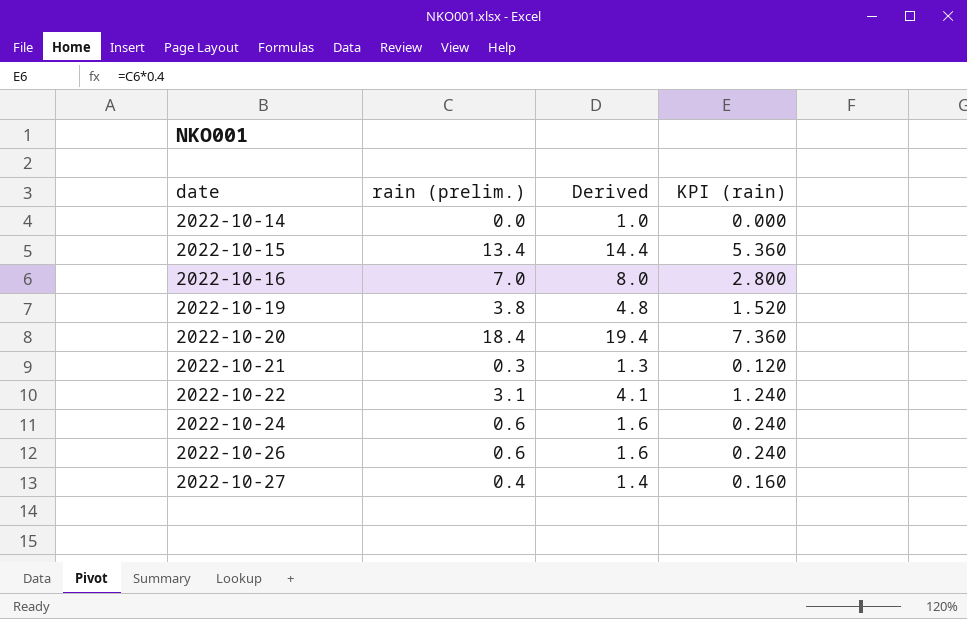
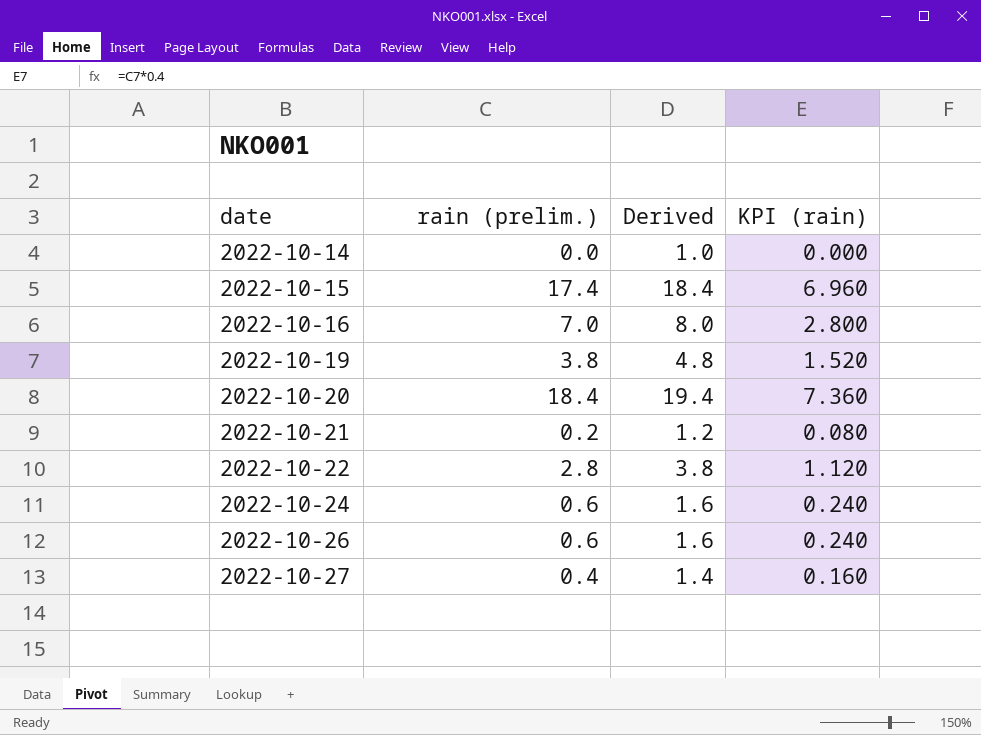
2022-10-15 | rain (prelim.): 13.4 -> 17.4
2022-10-15 | Derived: 14.4 -> 18.4
2022-10-15 | KPI (rain): 5.360 -> 6.960
2022-10-21 | rain (prelim.): 0.3 -> 0.2
2022-10-21 | Derived: 1.3 -> 1.2
2022-10-21 | KPI (rain): 0.120 -> 0.080
2022-10-22 | rain (prelim.): 3.1 -> 2.8
2022-10-22 | Derived: 4.1 -> 3.8
2022-10-22 | KPI (rain): 1.240 -> 1.120

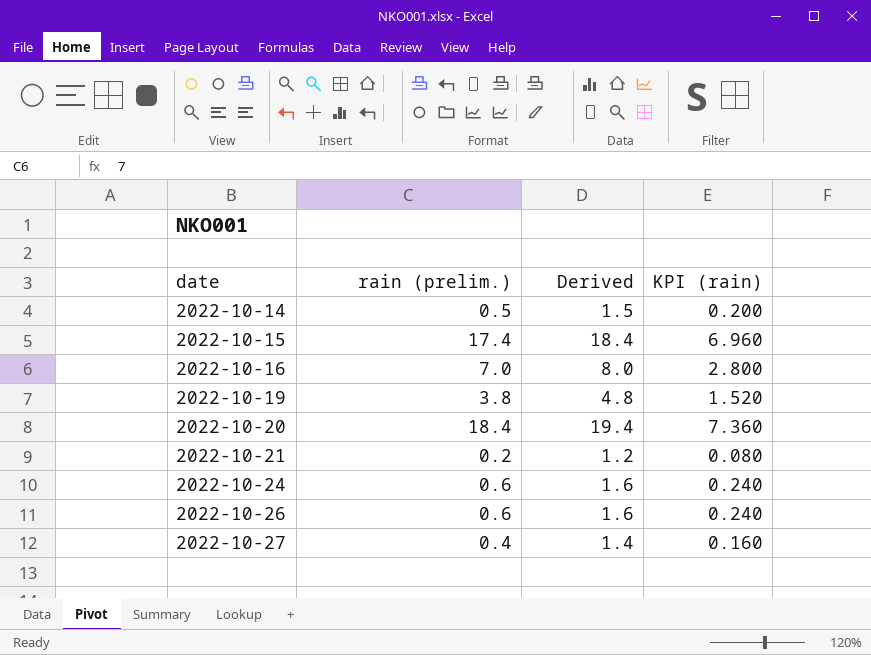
row 2022-10-22: 2.8 | 3.8 | 1.120 -> none
2022-10-14 | rain (prelim.): 0.0 -> 0.5
2022-10-14 | Derived: 1.0 -> 1.5
2022-10-14 | KPI (rain): 0.000 -> 0.200

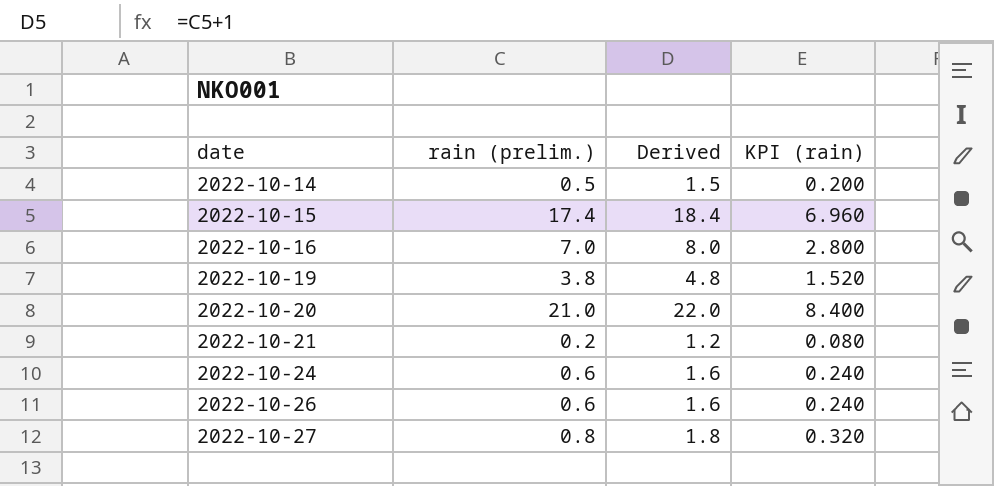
2022-10-20 | rain (prelim.): 18.4 -> 21.0
2022-10-20 | Derived: 19.4 -> 22.0
2022-10-20 | KPI (rain): 7.360 -> 8.400
2022-10-27 | rain (prelim.): 0.4 -> 0.8
2022-10-27 | Derived: 1.4 -> 1.8
2022-10-27 | KPI (rain): 0.160 -> 0.320

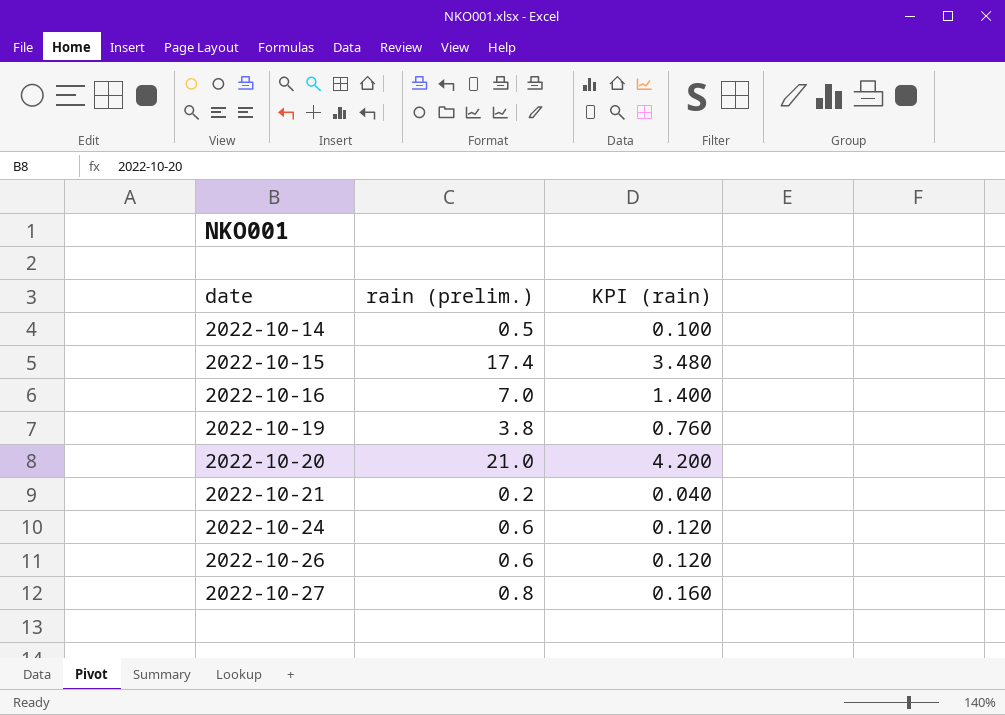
column Derived | formula: [rain (prelim.)] + 1 -> none
column KPI (rain) | formula: [rain (prelim.)] * 0.4 -> [rain (prelim.)] * 0.2

